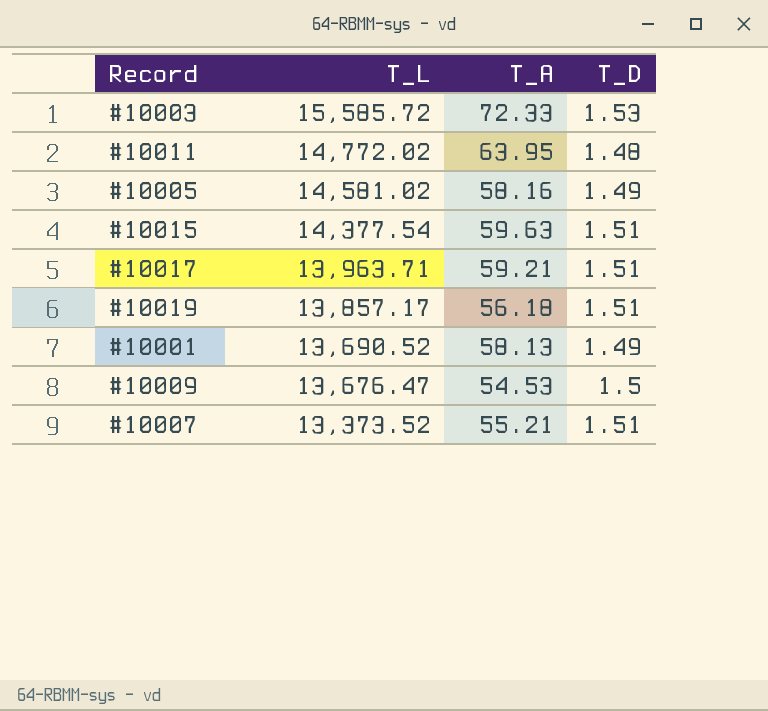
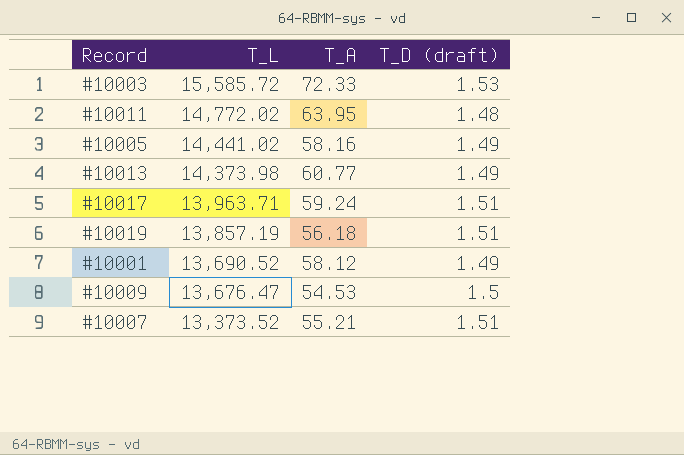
column name: T_D -> T_D (draft)
row #10015: 14,377.54 | 59.63 | 1.51 -> none
#10005 | T_L: 14,581.02 -> 14,441.02
row #10013: none -> 14,373.98 | 60.77 | 1.49
#10017 | T_A: 59.21 -> 59.24
#10019 | T_L: 13,857.17 -> 13,857.19
#10001 | T_A: 58.13 -> 58.12

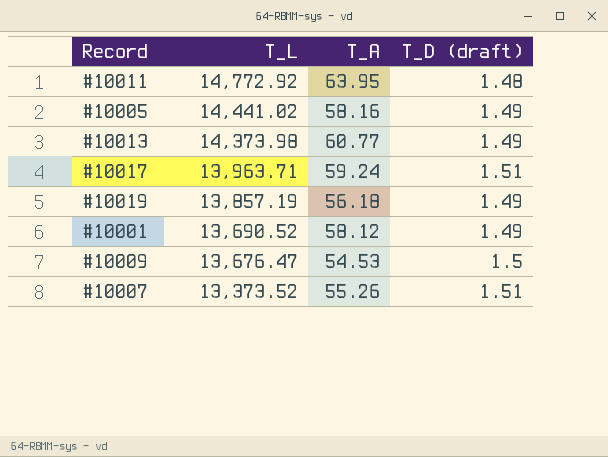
row #10003: 15,585.72 | 72.33 | 1.53 -> none
#10011 | T_L: 14,772.02 -> 14,772.92
#10019 | T_D (draft): 1.51 -> 1.49
#10007 | T_A: 55.21 -> 55.26

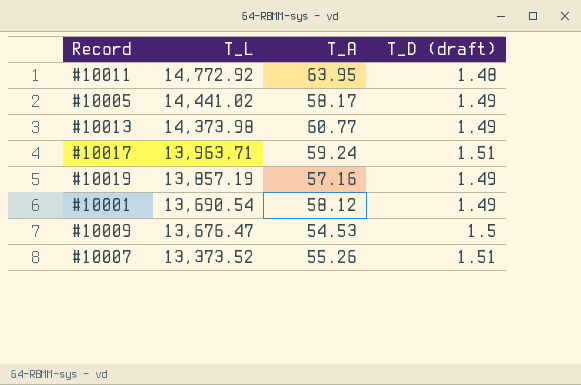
#10005 | T_A: 58.16 -> 58.17
#10019 | T_A: 56.18 -> 57.16
#10001 | T_L: 13,690.52 -> 13,690.54

